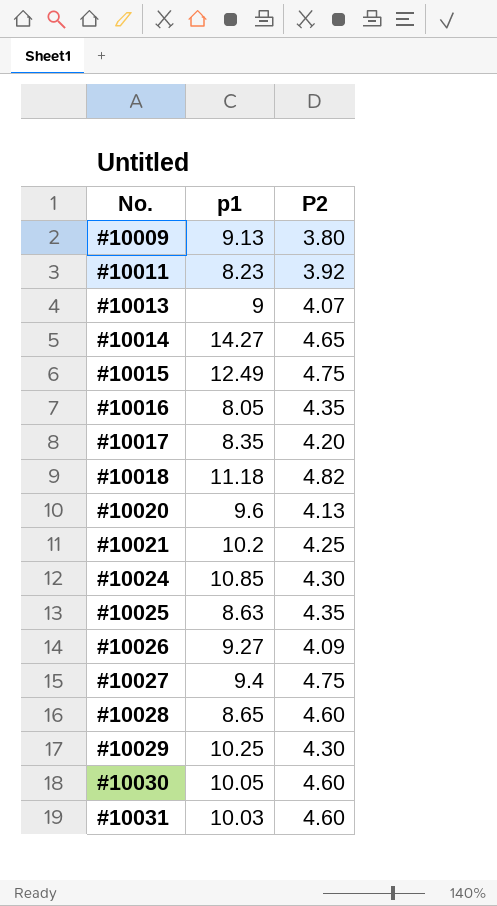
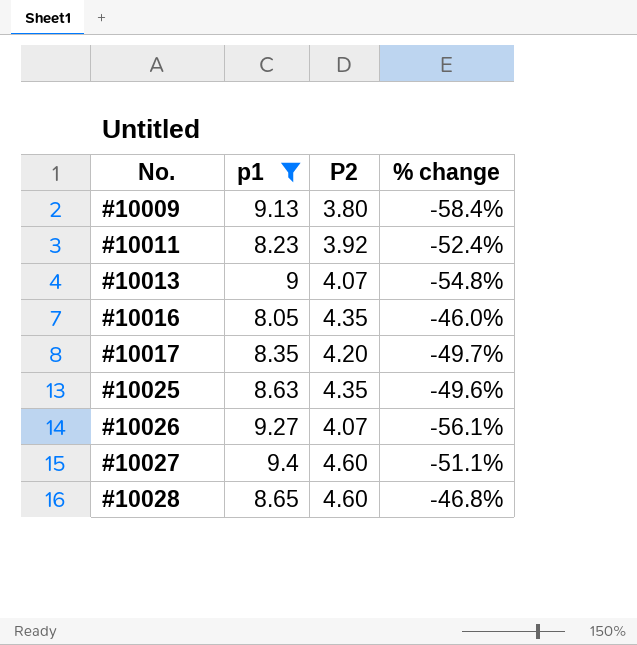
filter: none -> p1 <= 9.4
column % change | formula: none -> ([P2] - [p1]) / [p1]
#10026 | P2: 4.09 -> 4.07
#10027 | P2: 4.75 -> 4.60

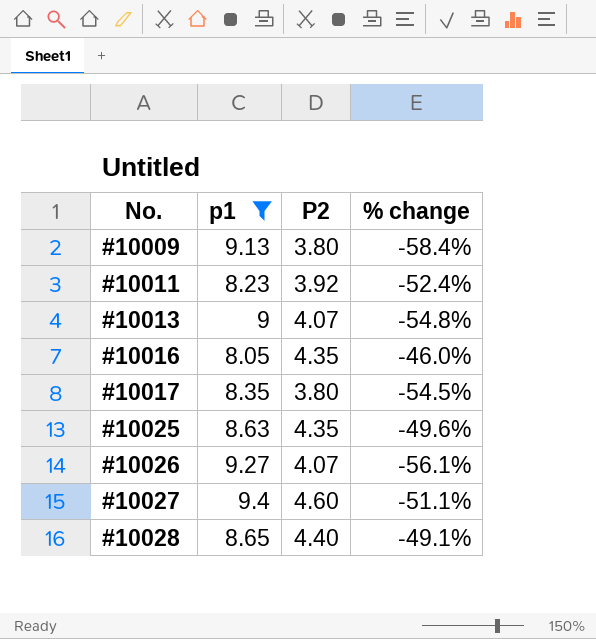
#10017 | P2: 4.20 -> 3.80
#10017 | % change: -49.7% -> -54.5%
#10028 | P2: 4.60 -> 4.40
#10028 | % change: -46.8% -> -49.1%

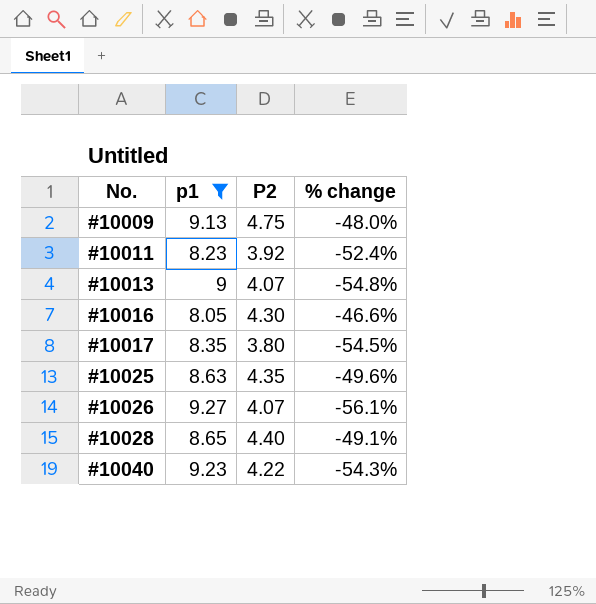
row #10027: 9.4 | 4.60 | -51.1% -> none
#10009 | P2: 3.80 -> 4.75
#10009 | % change: -58.4% -> -48.0%
#10016 | P2: 4.35 -> 4.30
#10016 | % change: -46.0% -> -46.6%
row #10040: none -> 9.23 | 4.22 | -54.3%

